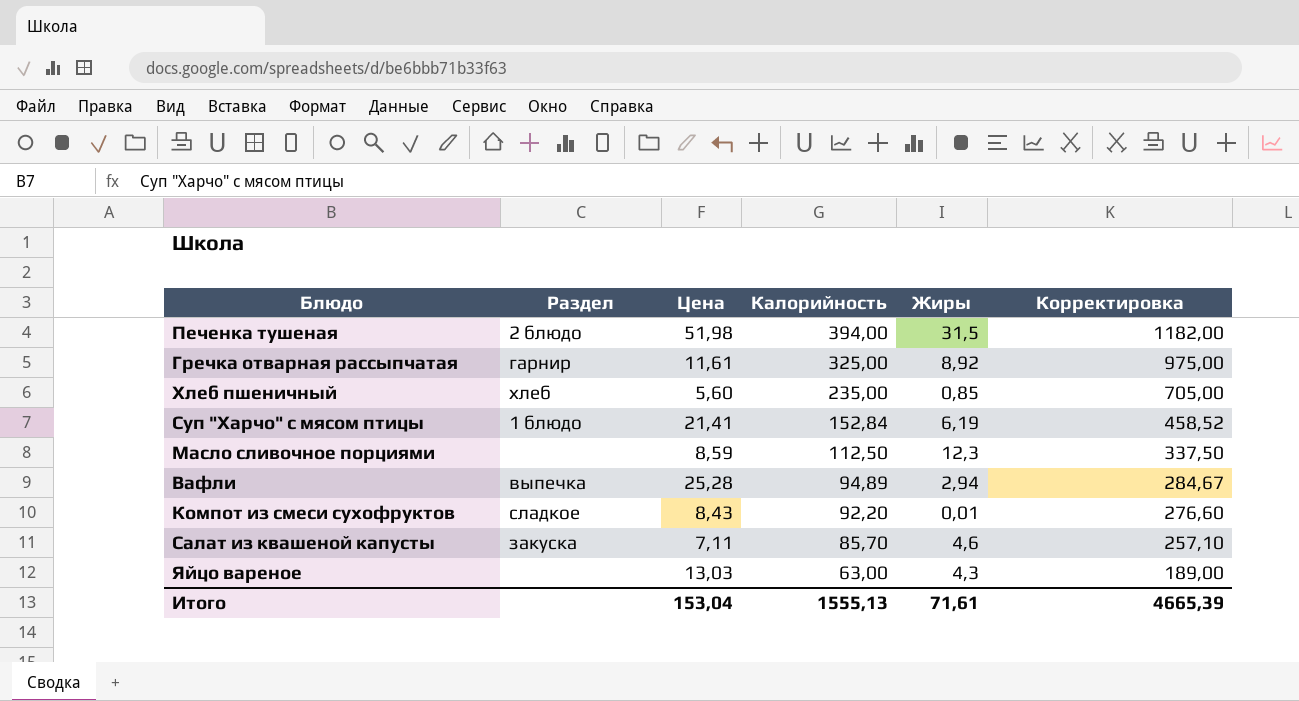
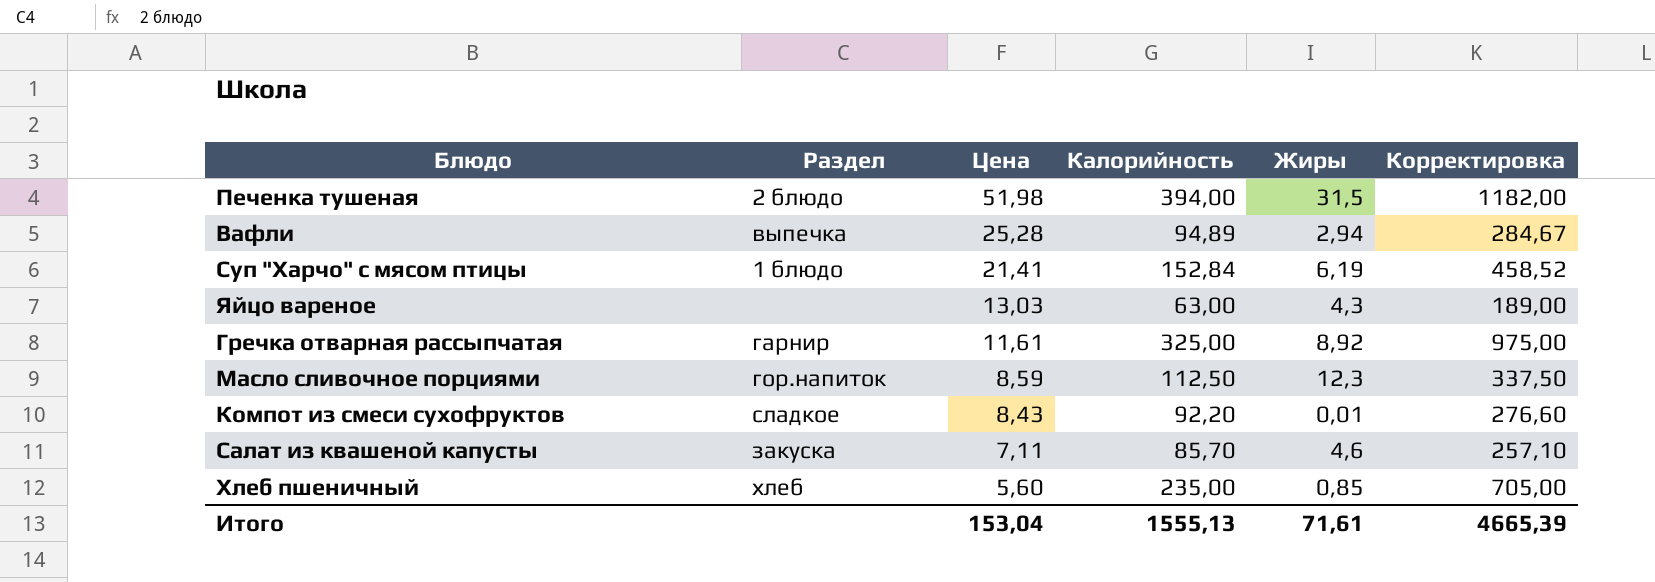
row order: Калорийность descending -> Цена descending
Масло сливочное порциями | Раздел: none -> гор.напиток

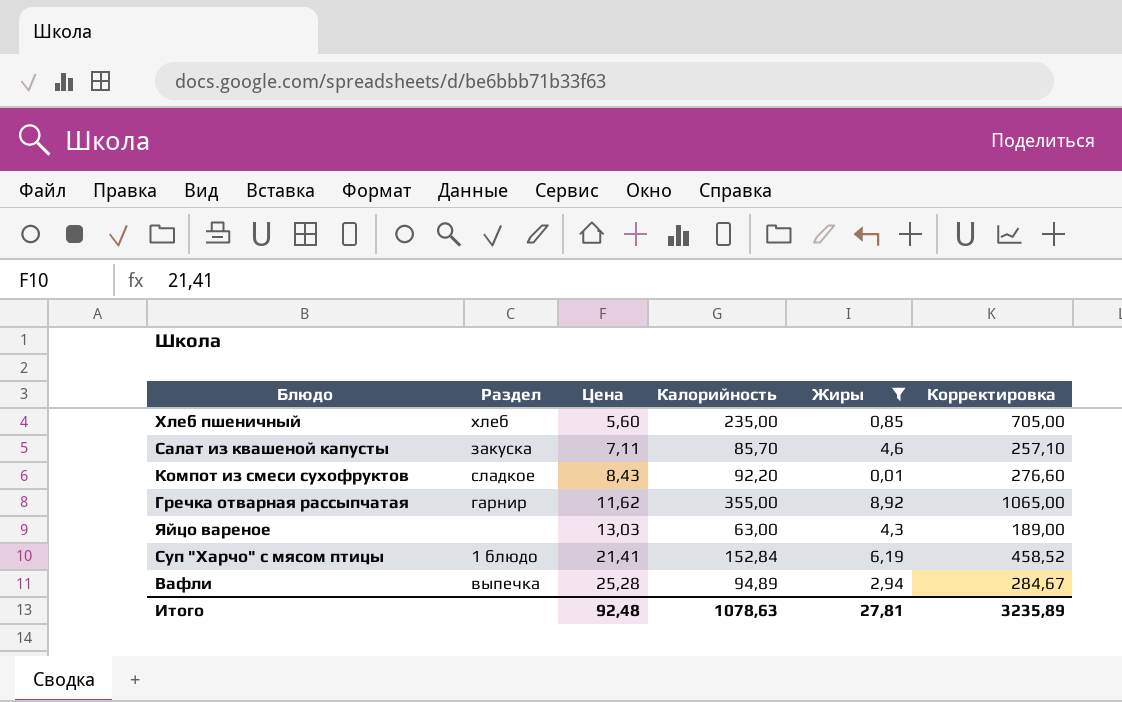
filter: none -> Жиры <= 8,92
row order: Цена descending -> Цена ascending
Гречка отварная рассыпчатая | Цена: 11,61 -> 11,62
Гречка отварная рассыпчатая | Калорийность: 325,00 -> 355,00
Гречка отварная рассыпчатая | Корректировка: 975,00 -> 1065,00
Итого | Цена: 153,04 -> 92,48
Итого | Калорийность: 1555,13 -> 1078,63
Итого | Жиры: 71,61 -> 27,81
Итого | Корректировка: 4665,39 -> 3235,89

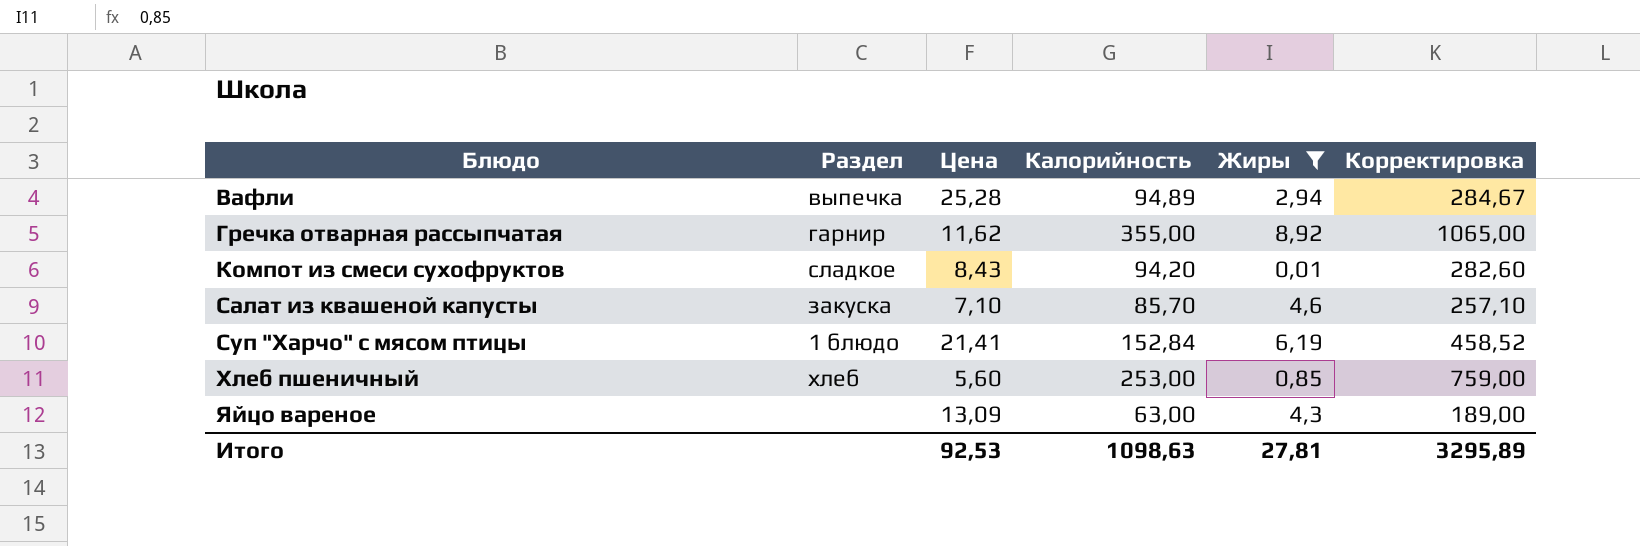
row order: Цена ascending -> Блюдо ascending
Компот из смеси сухофруктов | Калорийность: 92,20 -> 94,20
Компот из смеси сухофруктов | Корректировка: 276,60 -> 282,60
Салат из квашеной капусты | Цена: 7,11 -> 7,10
Хлеб пшеничный | Калорийность: 235,00 -> 253,00
Хлеб пшеничный | Корректировка: 705,00 -> 759,00
Яйцо вареное | Цена: 13,03 -> 13,09
Итого | Цена: 92,48 -> 92,53
Итого | Калорийность: 1078,63 -> 1098,63
Итого | Корректировка: 3235,89 -> 3295,89

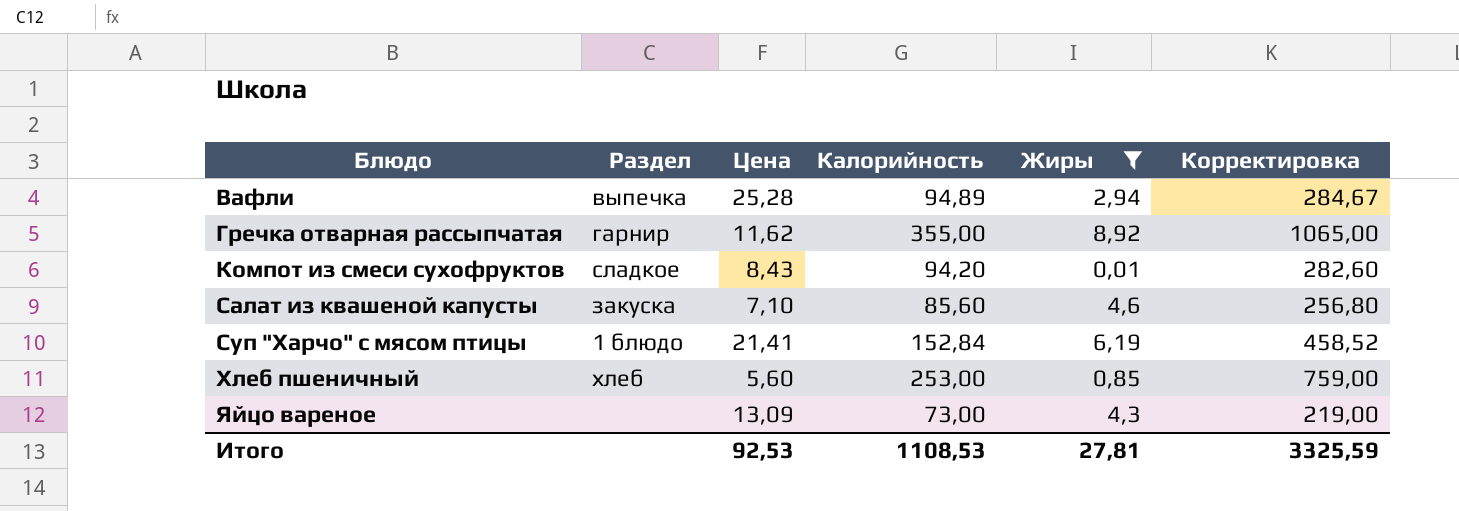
Салат из квашеной капусты | Калорийность: 85,70 -> 85,60
Салат из квашеной капусты | Корректировка: 257,10 -> 256,80
Яйцо вареное | Калорийность: 63,00 -> 73,00
Яйцо вареное | Корректировка: 189,00 -> 219,00
Итого | Калорийность: 1098,63 -> 1108,53
Итого | Корректировка: 3295,89 -> 3325,59

